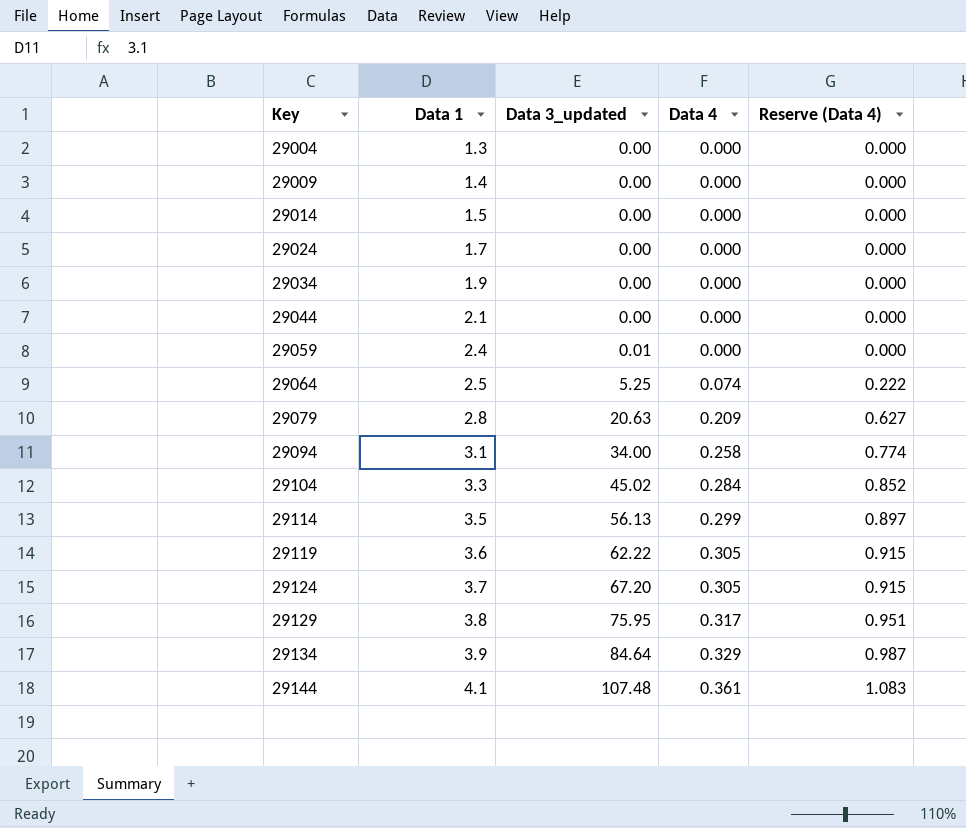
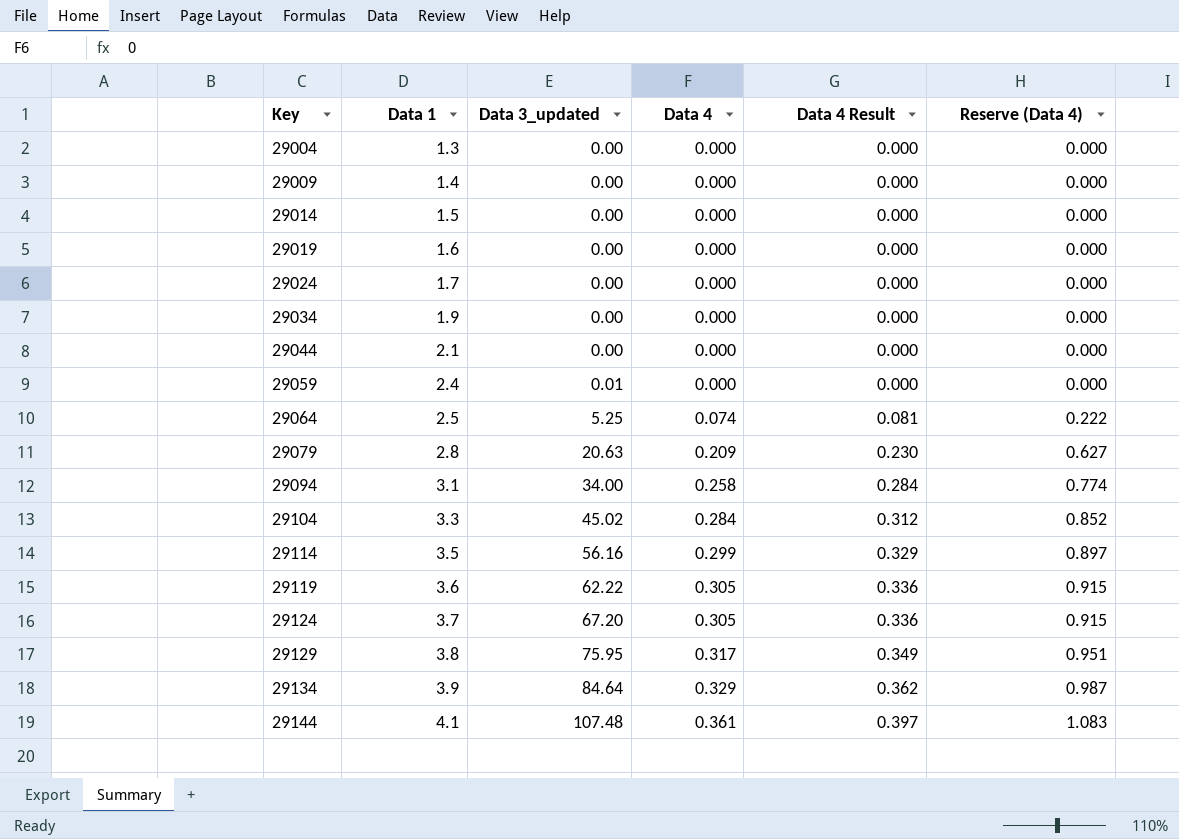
column Data 4 Result | formula: none -> [Data 4] * 1.1
row 29019: none -> 1.6 | 0.00 | 0.000 | 0.000 | 0.000
29114 | Data 3_updated: 56.13 -> 56.16

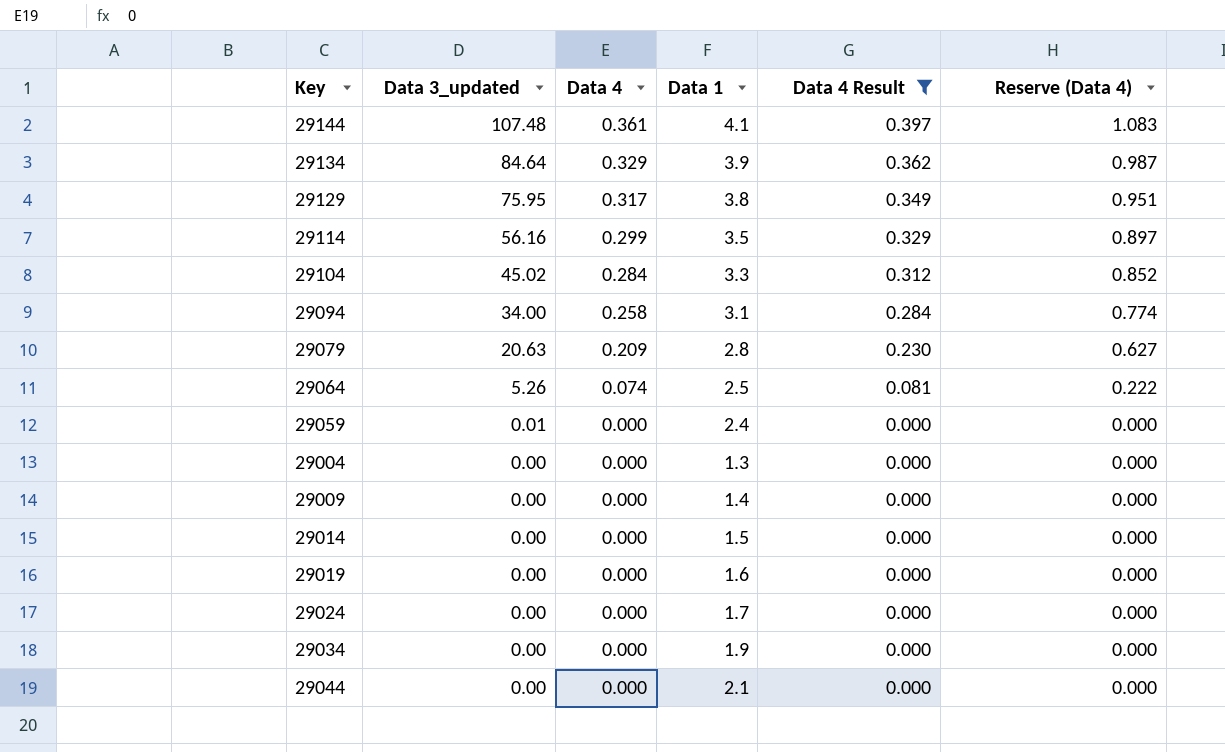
filter: none -> Data 4 Result != 0.336
row order: Key ascending -> Data 3_updated descending
column Data 1 | position: 2 -> 4
29064 | Data 3_updated: 5.25 -> 5.26

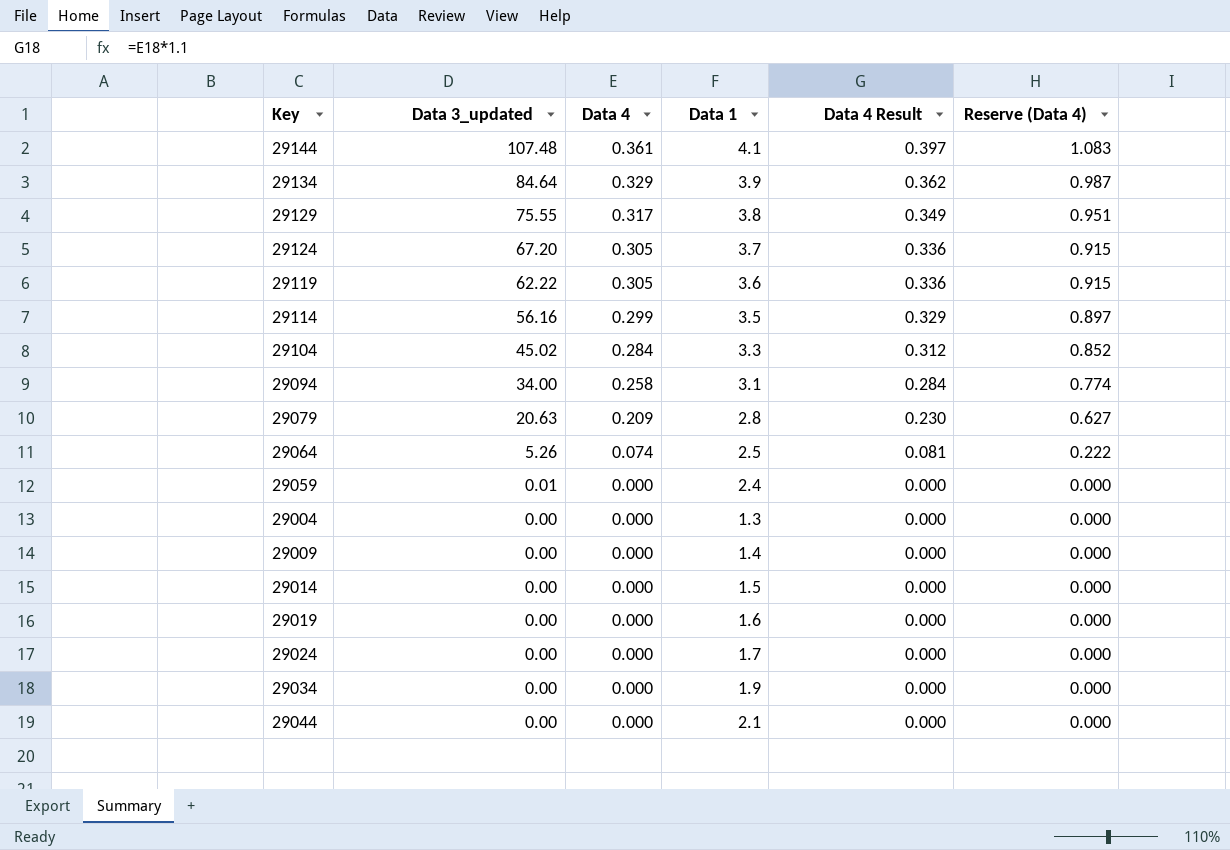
filter: Data 4 Result != 0.336 -> none
29129 | Data 3_updated: 75.95 -> 75.55

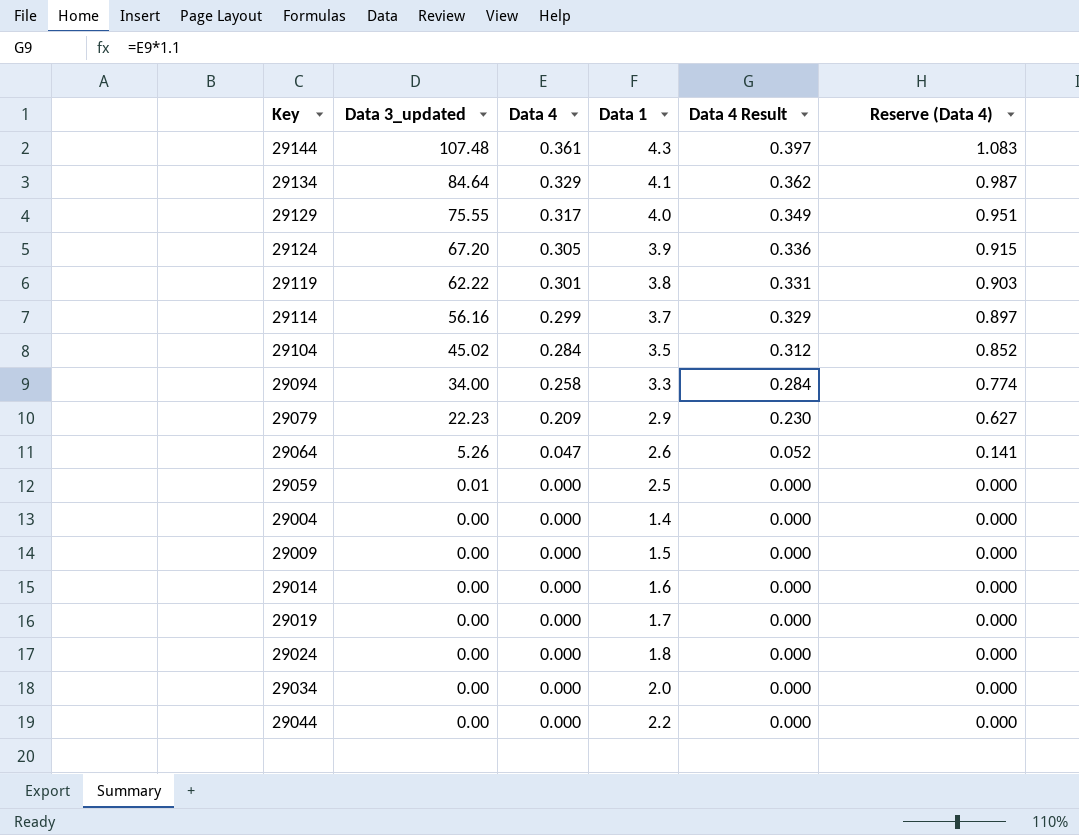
29144 | Data 1: 4.1 -> 4.3
29134 | Data 1: 3.9 -> 4.1
29129 | Data 1: 3.8 -> 4.0
29124 | Data 1: 3.7 -> 3.9
29119 | Data 4: 0.305 -> 0.301
29119 | Data 1: 3.6 -> 3.8
29119 | Data 4 Result: 0.336 -> 0.331
29119 | Reserve (Data 4): 0.915 -> 0.903
29114 | Data 1: 3.5 -> 3.7
29104 | Data 1: 3.3 -> 3.5
29094 | Data 1: 3.1 -> 3.3
29079 | Data 3_updated: 20.63 -> 22.23
29079 | Data 1: 2.8 -> 2.9
29064 | Data 4: 0.074 -> 0.047
29064 | Data 1: 2.5 -> 2.6
29064 | Data 4 Result: 0.081 -> 0.052
29064 | Reserve (Data 4): 0.222 -> 0.141
29059 | Data 1: 2.4 -> 2.5
29004 | Data 1: 1.3 -> 1.4
29009 | Data 1: 1.4 -> 1.5
29014 | Data 1: 1.5 -> 1.6
29019 | Data 1: 1.6 -> 1.7
29024 | Data 1: 1.7 -> 1.8
29034 | Data 1: 1.9 -> 2.0
29044 | Data 1: 2.1 -> 2.2

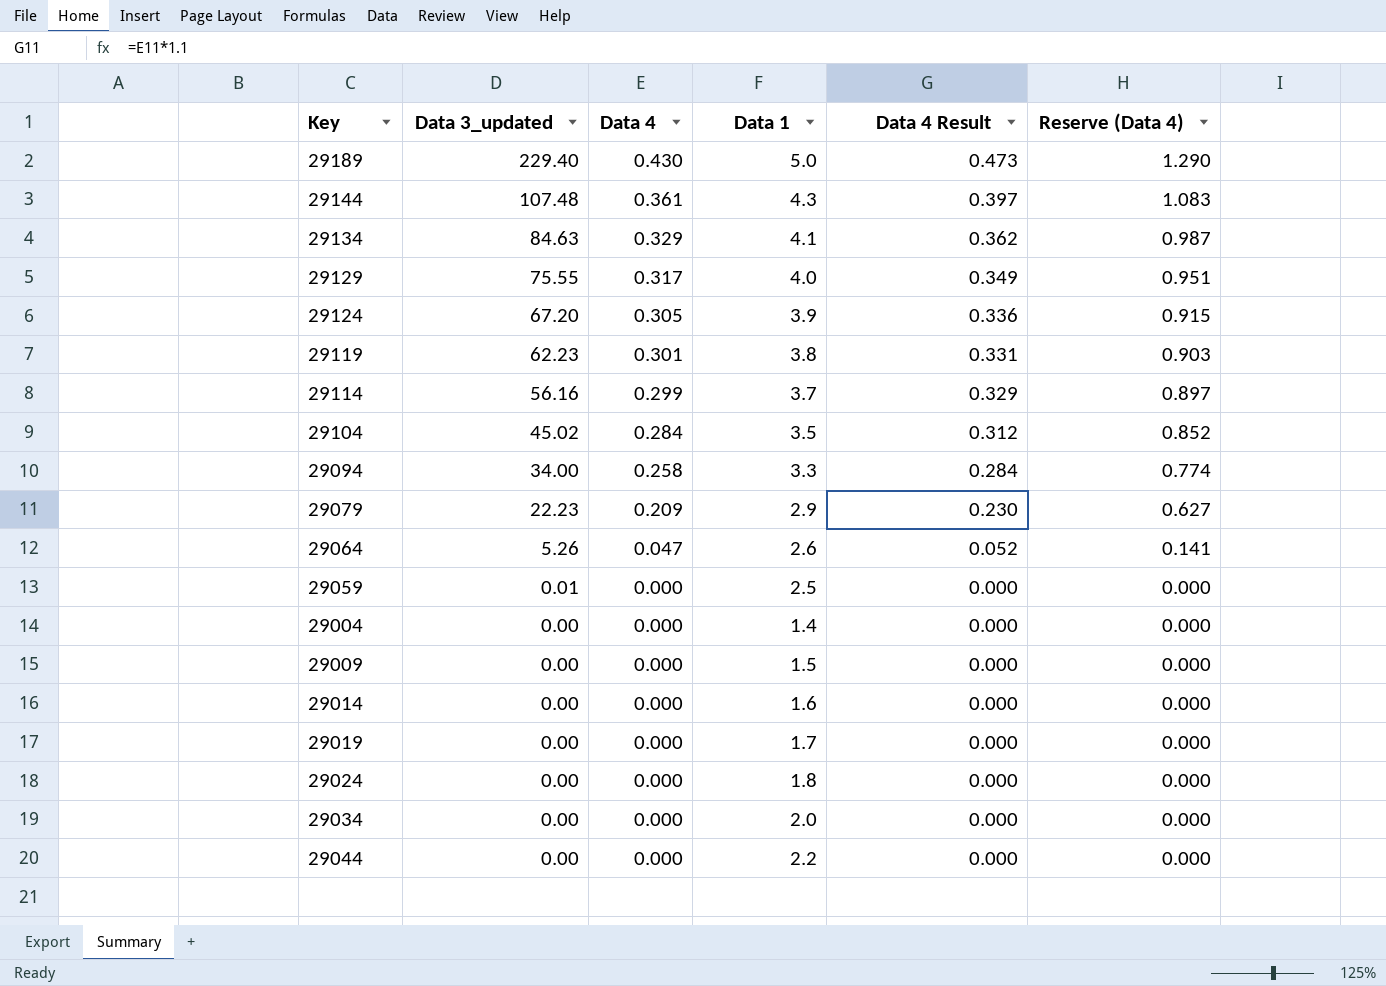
row 29189: none -> 229.40 | 0.430 | 5.0 | 0.473 | 1.290
29134 | Data 3_updated: 84.64 -> 84.63
29119 | Data 3_updated: 62.22 -> 62.23

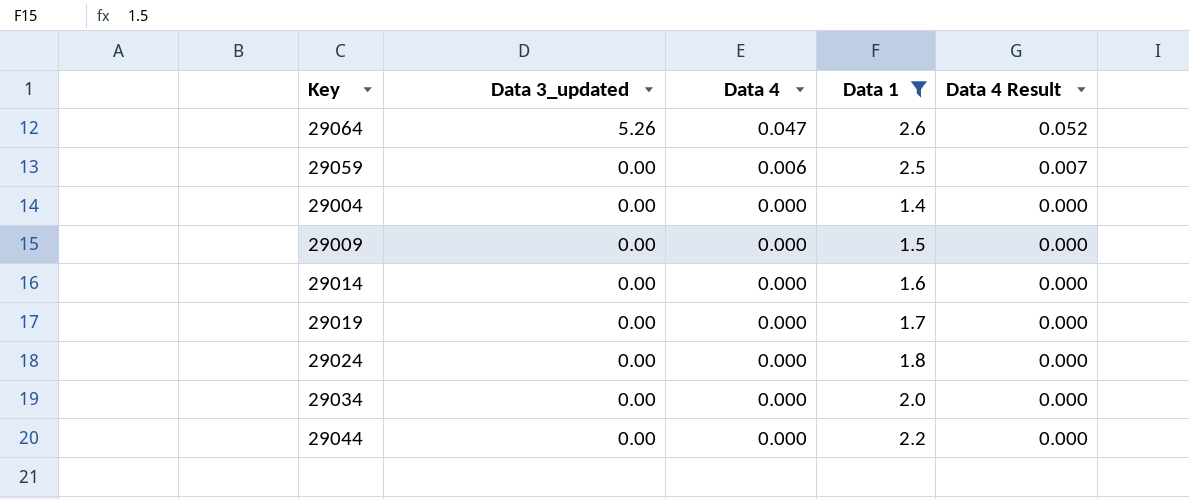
filter: none -> Data 1 <= 2.6
column Reserve (Data 4) | formula: [Data 4] * 3 -> none
29059 | Data 3_updated: 0.01 -> 0.00
29059 | Data 4: 0.000 -> 0.006
29059 | Data 4 Result: 0.000 -> 0.007

